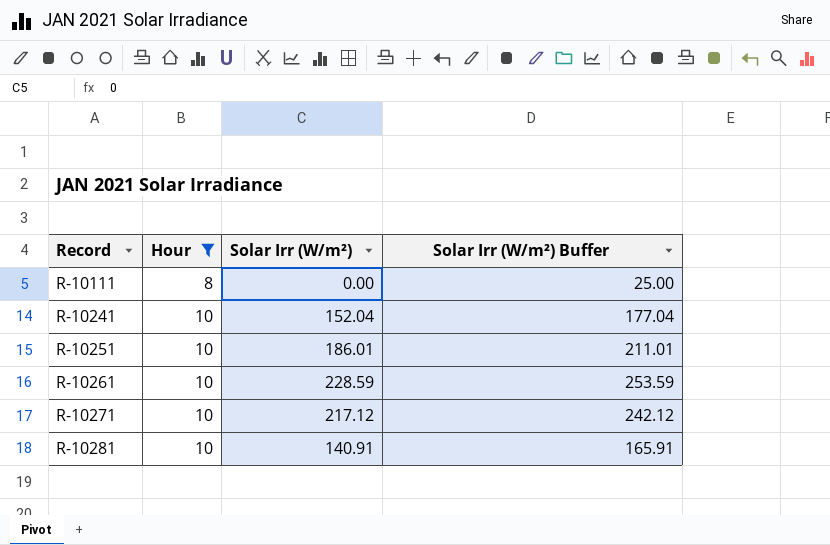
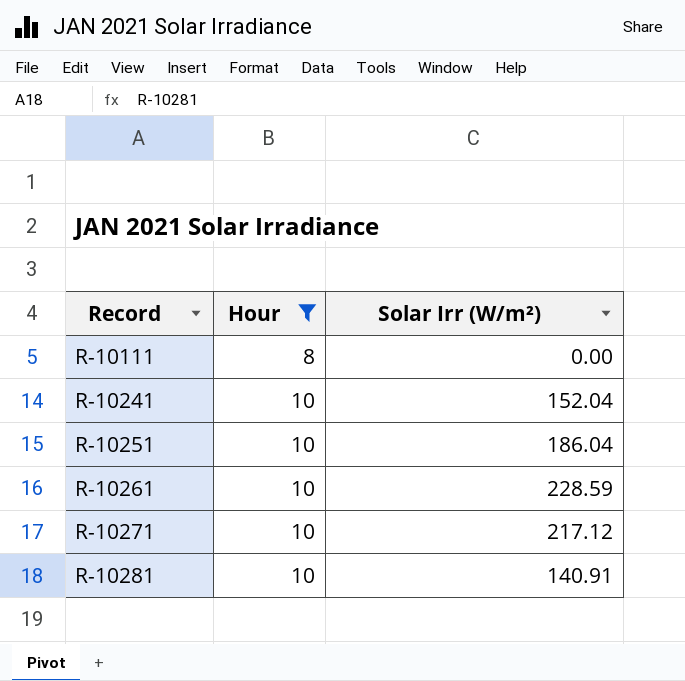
column Solar Irr (W/m²) Buffer | formula: [Solar Irr (W/m²)] + 25 -> none
R-10251 | Solar Irr (W/m²): 186.01 -> 186.04

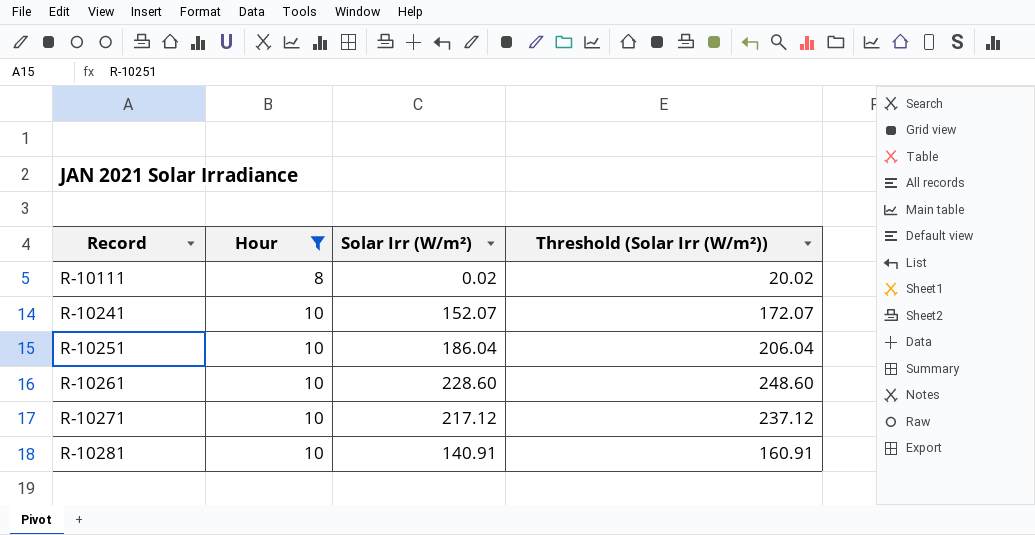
column Threshold (Solar Irr (W/m²)) | formula: none -> [Solar Irr (W/m²)] + 20
R-10111 | Solar Irr (W/m²): 0.00 -> 0.02
R-10241 | Solar Irr (W/m²): 152.04 -> 152.07
R-10261 | Solar Irr (W/m²): 228.59 -> 228.60

